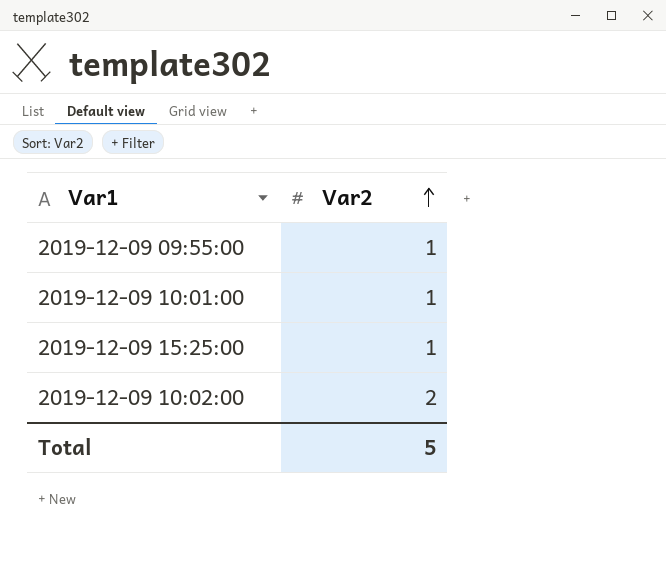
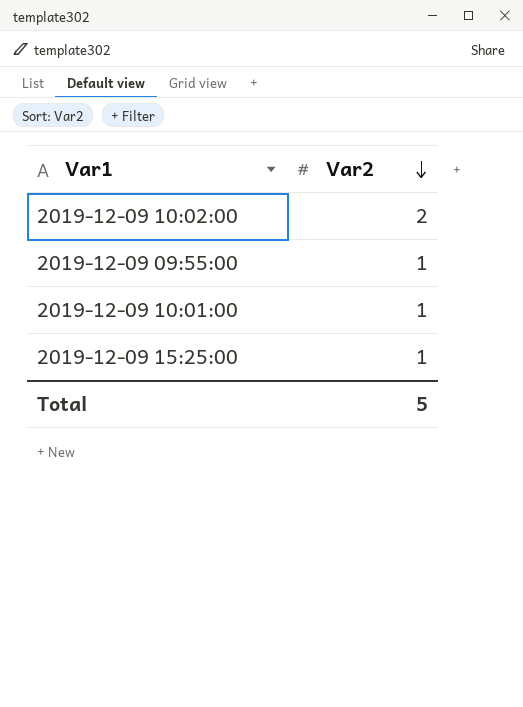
row order: Var2 ascending -> Var2 descending

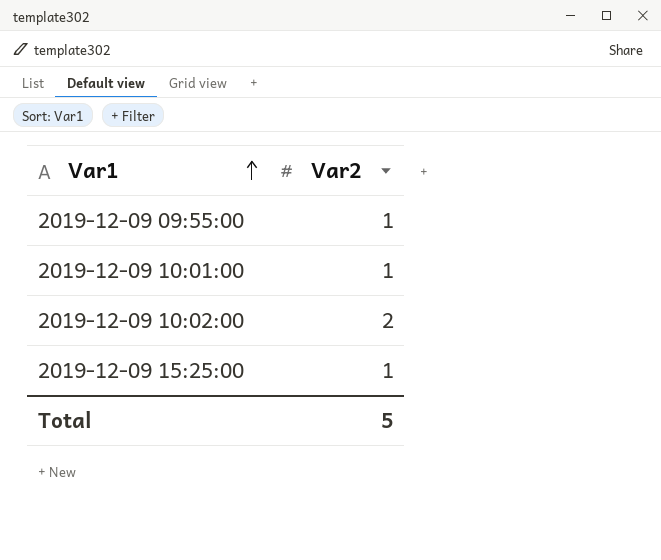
row order: Var2 descending -> Var1 ascending

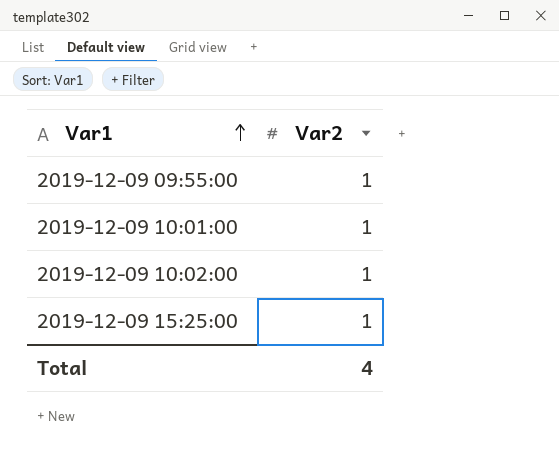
2019-12-09 10:02:00 | Var2: 2 -> 1
Total | Var2: 5 -> 4

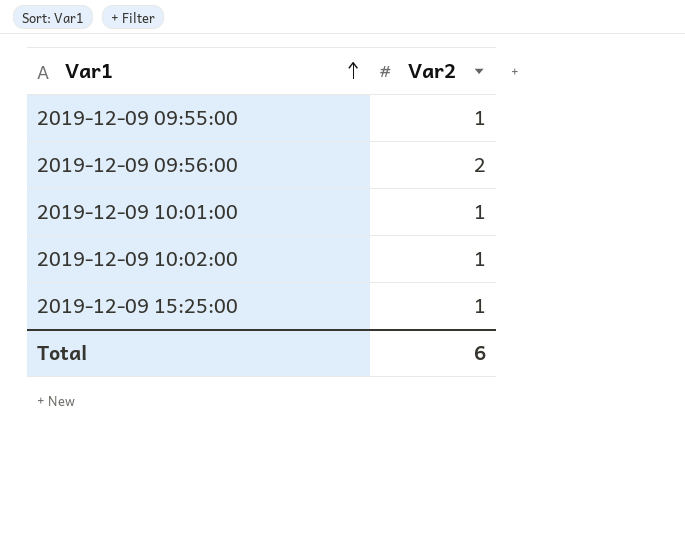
row 2019-12-09 09:56:00: none -> 2
Total | Var2: 4 -> 6

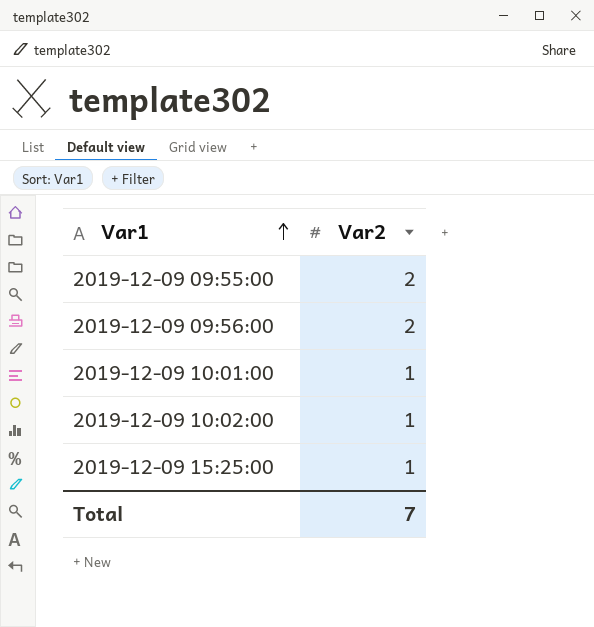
2019-12-09 09:55:00 | Var2: 1 -> 2
Total | Var2: 6 -> 7

